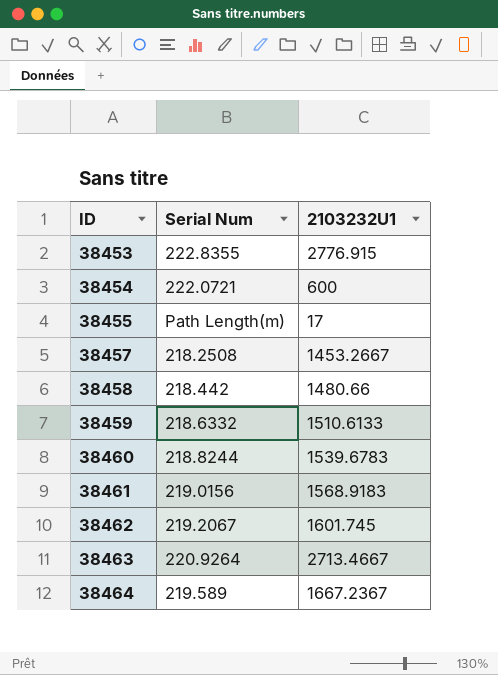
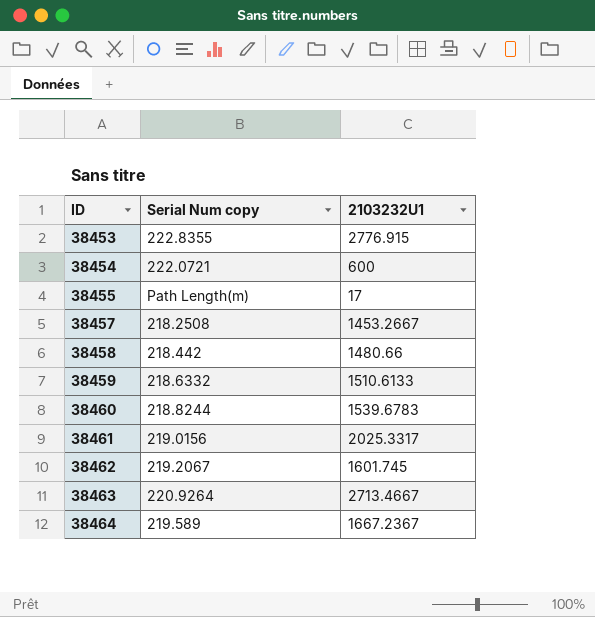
column name: Serial Num -> Serial Num copy
38461 | 2103232U1: 1568.9183 -> 2025.3317

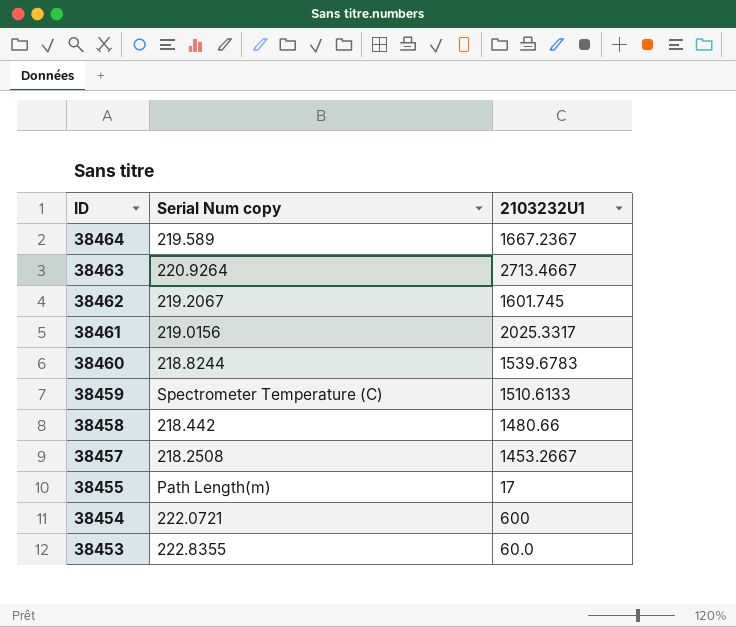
row order: ID ascending -> ID descending
38459 | Serial Num copy: 218.6332 -> Spectrometer Temperature (C)
38453 | 2103232U1: 2776.915 -> 60.0

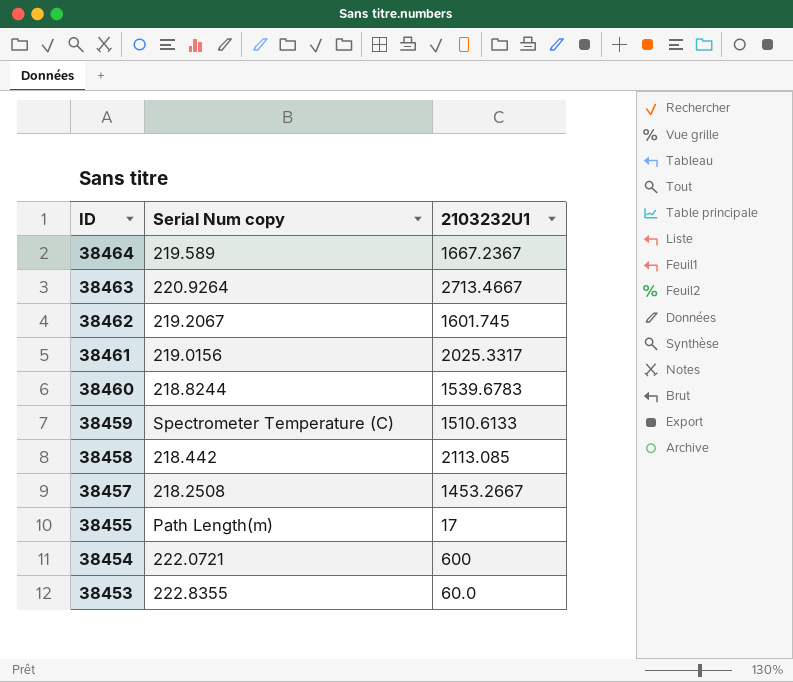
38458 | 2103232U1: 1480.66 -> 2113.085

